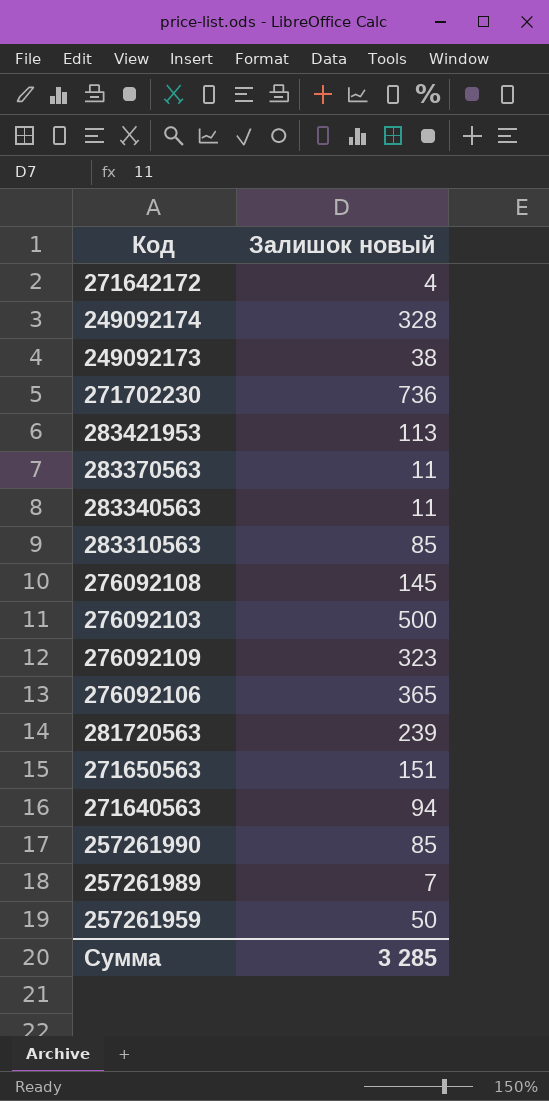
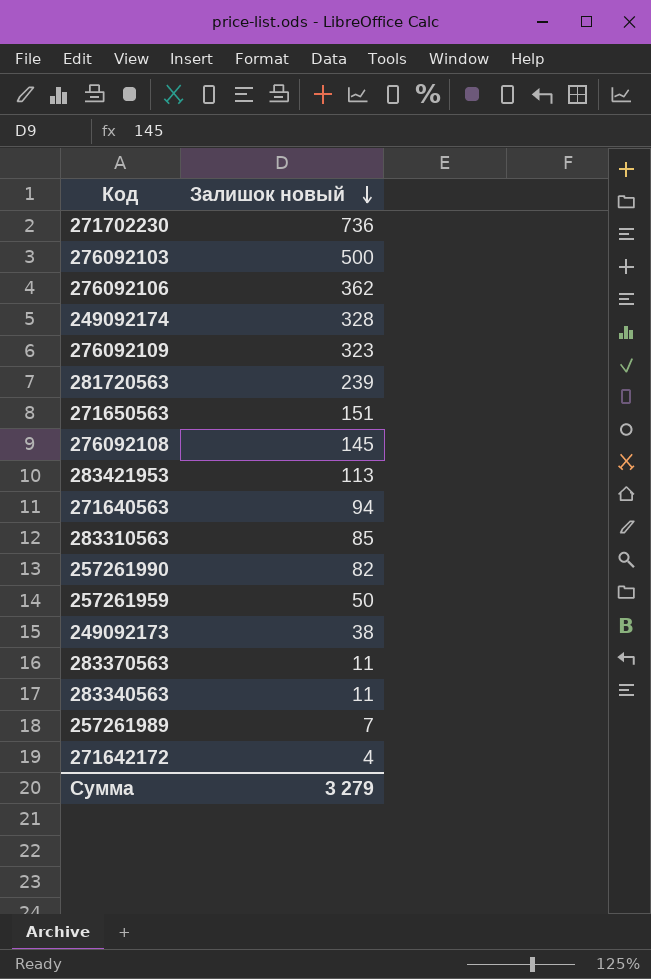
row order: none -> Залишок новый descending
276092106 | Залишок новый: 365 -> 362
257261990 | Залишок новый: 85 -> 82
Сумма | Залишок новый: 3 285 -> 3 279

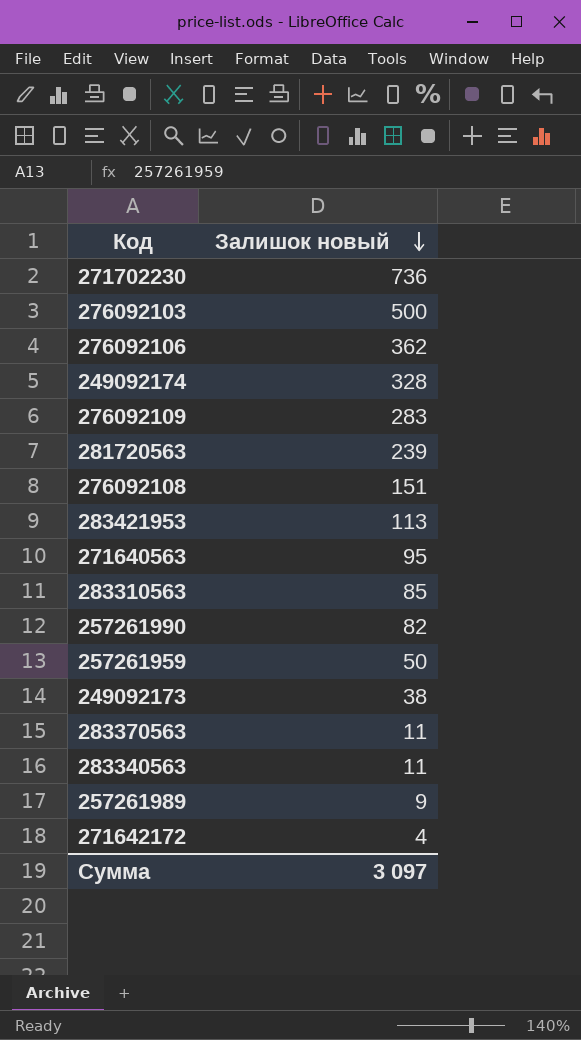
row 271650563: 151 -> none
276092109 | Залишок новый: 323 -> 283
276092108 | Залишок новый: 145 -> 151
271640563 | Залишок новый: 94 -> 95
257261989 | Залишок новый: 7 -> 9
Сумма | Залишок новый: 3 279 -> 3 097

